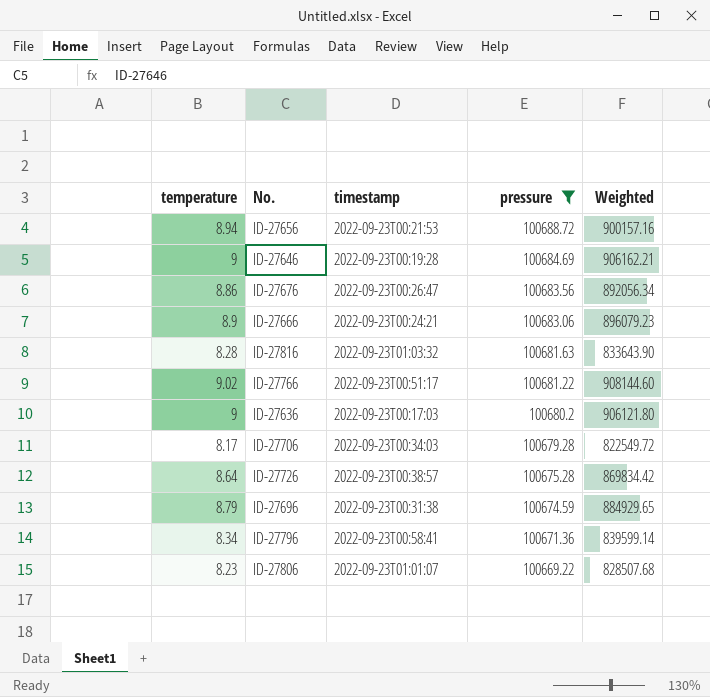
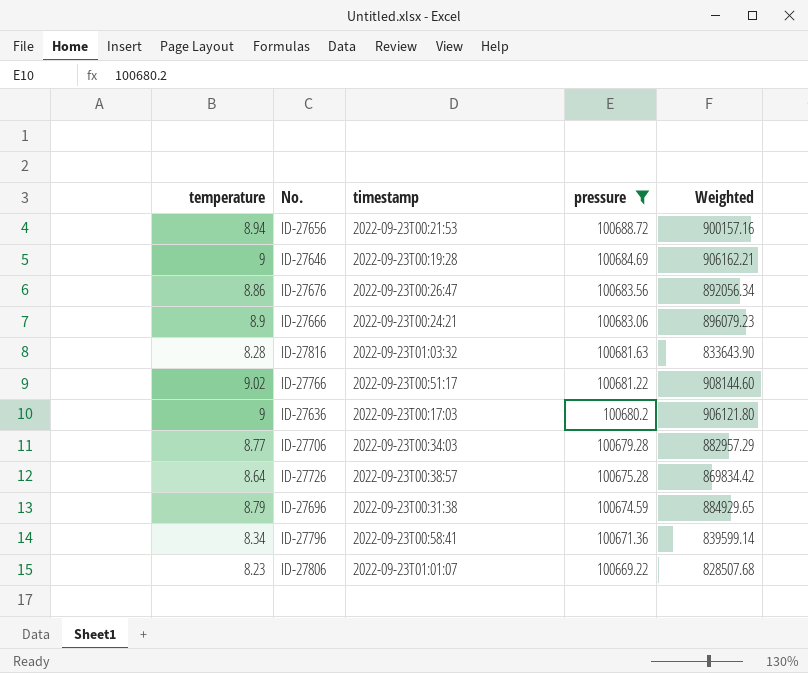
ID-27706 | temperature: 8.17 -> 8.77
ID-27706 | Weighted: 822549.72 -> 882957.29

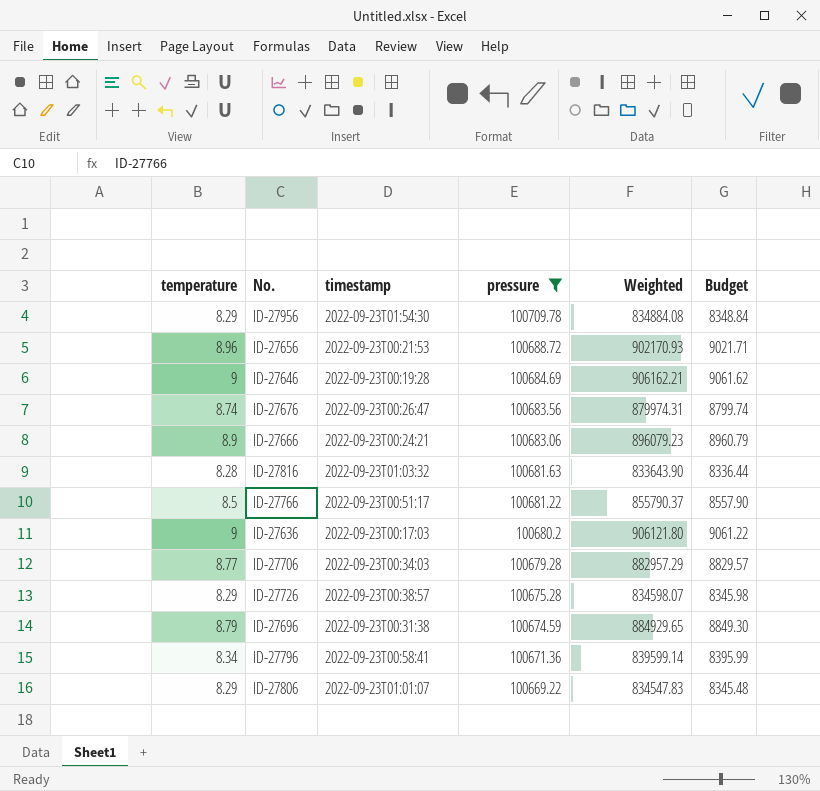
column Budget | formula: none -> [Weighted] * 0.01
row ID-27956: none -> 8.29 | 2022-09-23T01:54:30 | 100709.78 | 834884.08 | 8348.84
ID-27656 | temperature: 8.94 -> 8.96
ID-27656 | Weighted: 900157.16 -> 902170.93
ID-27676 | temperature: 8.86 -> 8.74
ID-27676 | Weighted: 892056.34 -> 879974.31
ID-27766 | temperature: 9.02 -> 8.5
ID-27766 | Weighted: 908144.60 -> 855790.37
ID-27726 | temperature: 8.64 -> 8.29
ID-27726 | Weighted: 869834.42 -> 834598.07
ID-27806 | temperature: 8.23 -> 8.29
ID-27806 | Weighted: 828507.68 -> 834547.83

